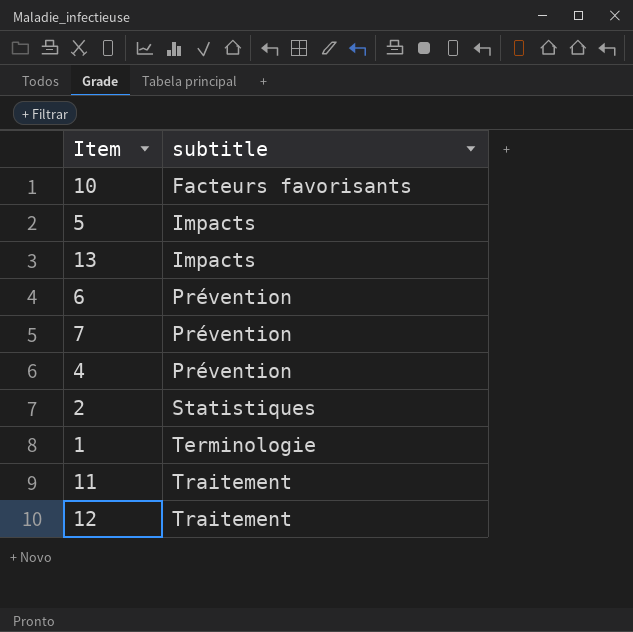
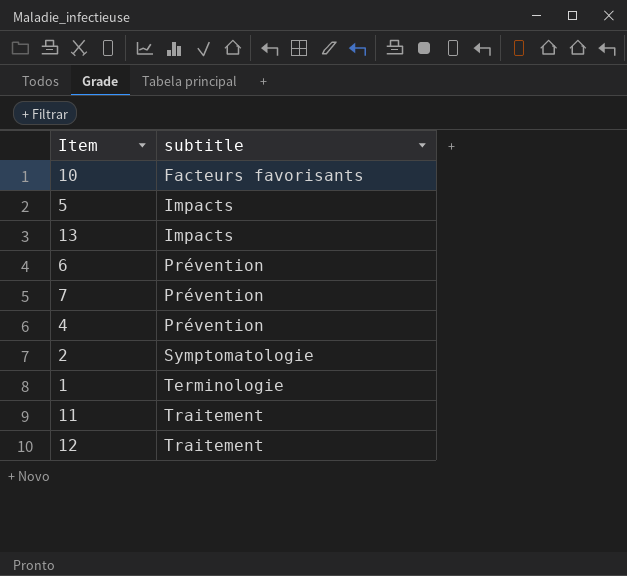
2 | subtitle: Statistiques -> Symptomatologie

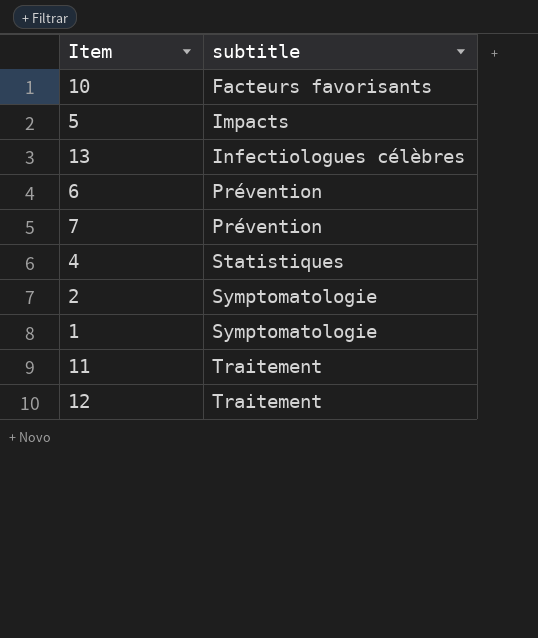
13 | subtitle: Impacts -> Infectiologues célèbres
4 | subtitle: Prévention -> Statistiques
1 | subtitle: Terminologie -> Symptomatologie

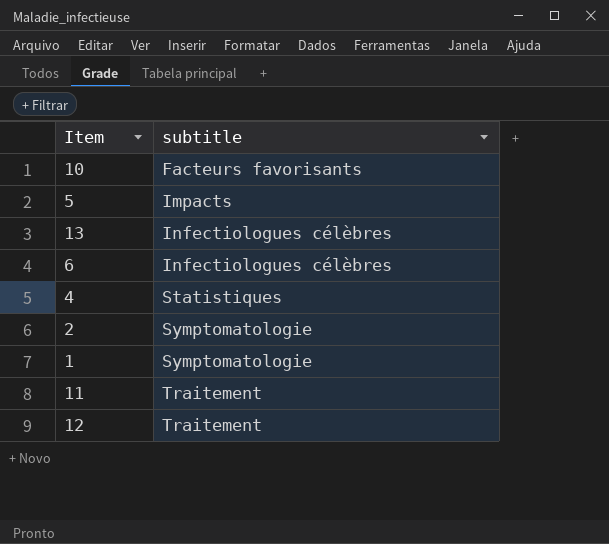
row 7: Prévention -> none
6 | subtitle: Prévention -> Infectiologues célèbres

